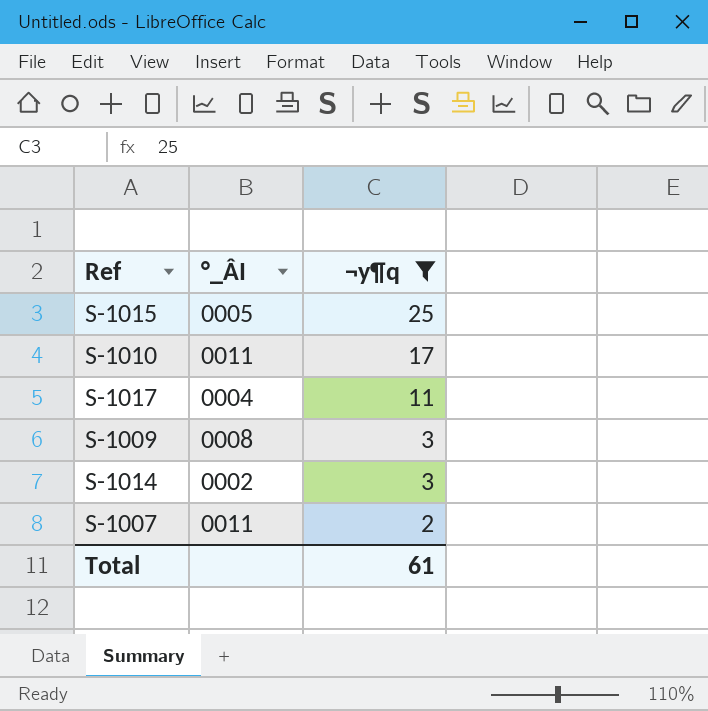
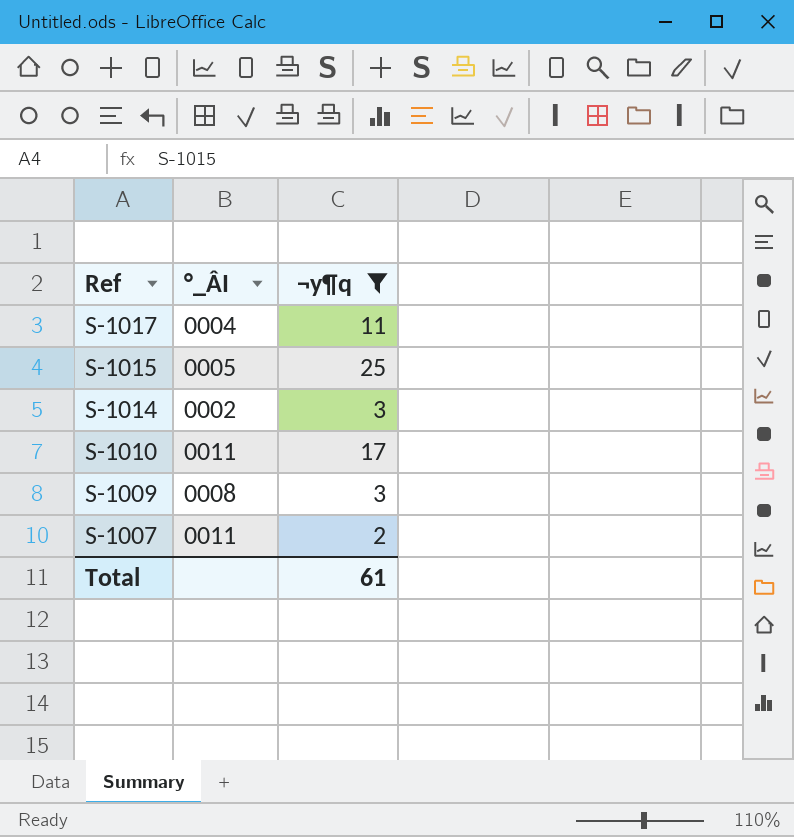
row order: ¬y¶q descending -> Ref descending

